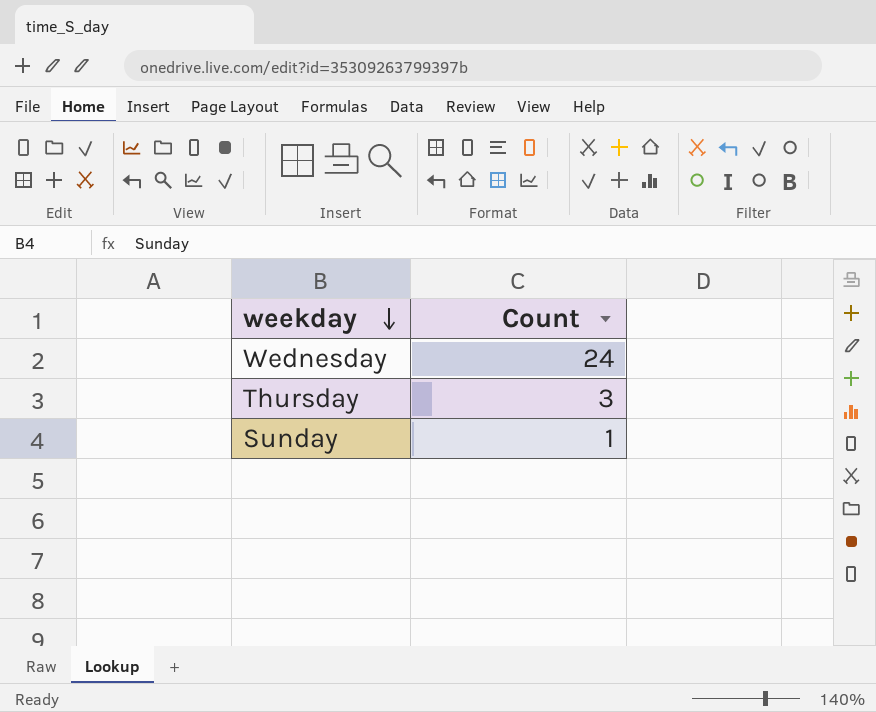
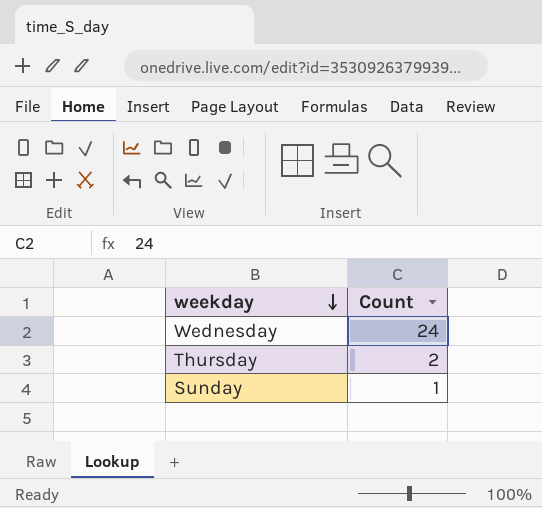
Thursday | Count: 3 -> 2

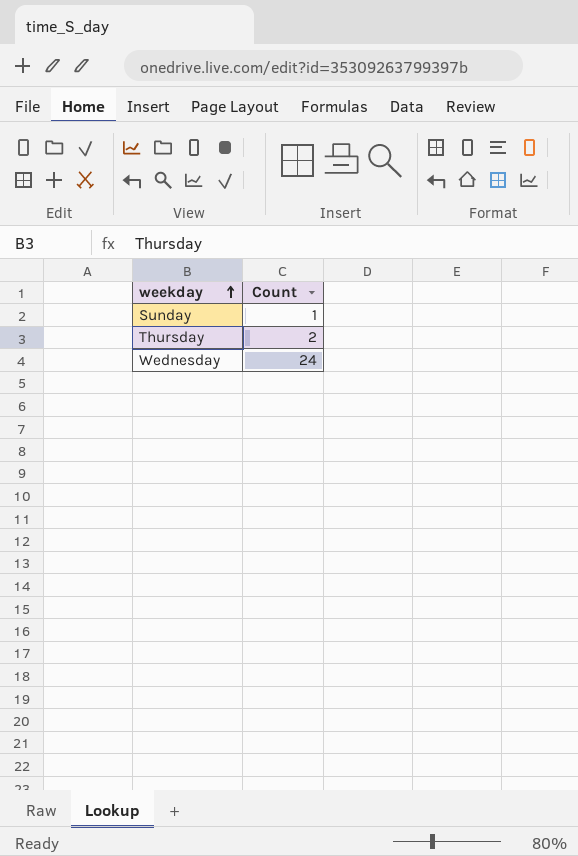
row order: weekday descending -> weekday ascending

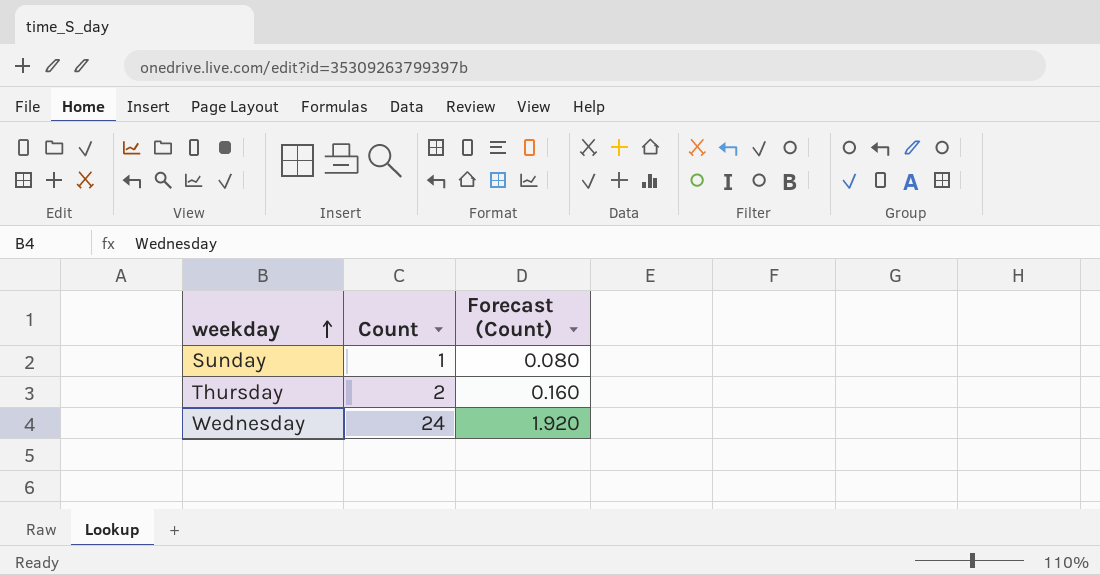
column Forecast (Count) | formula: none -> [Count] * 0.08

